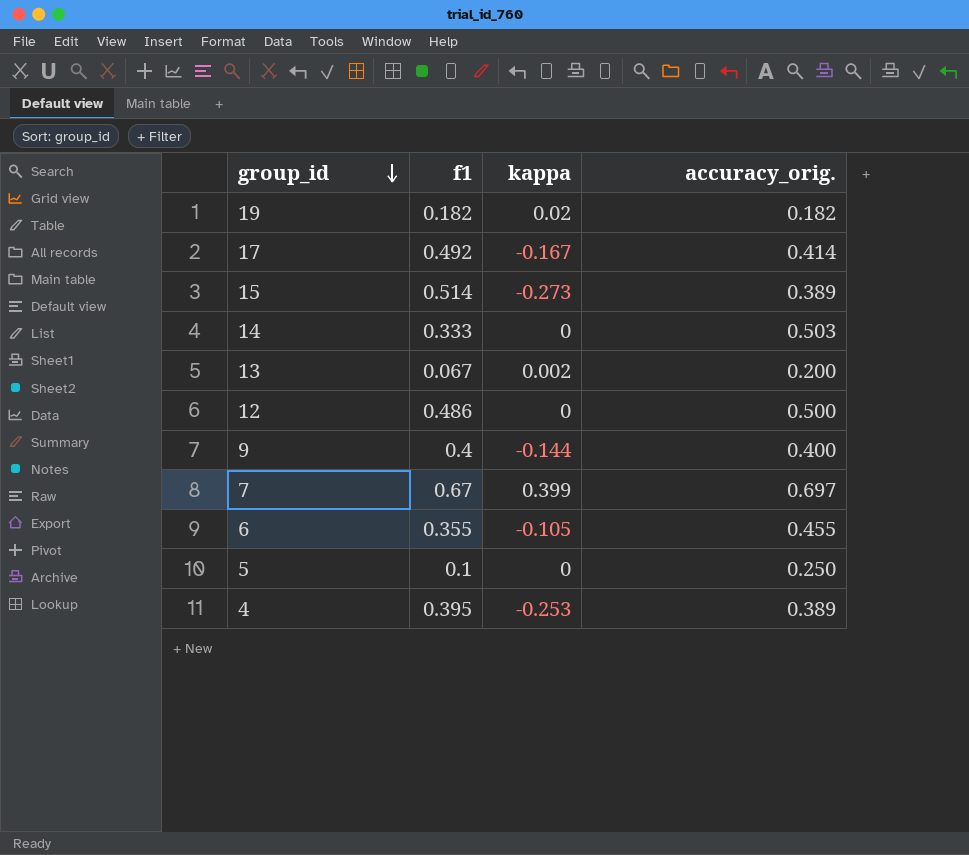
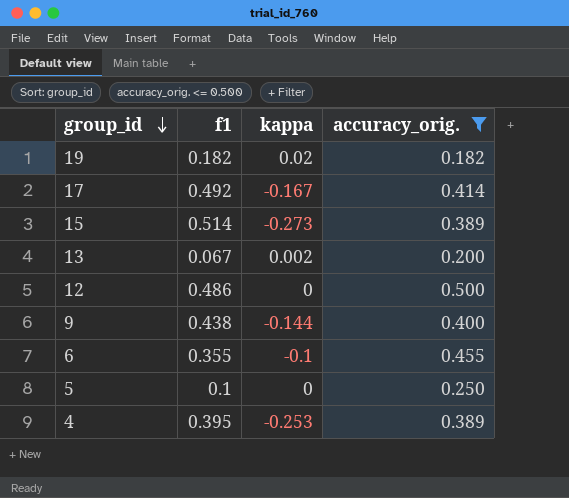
filter: none -> accuracy_orig. <= 0.500
9 | f1: 0.4 -> 0.438
6 | kappa: -0.105 -> -0.1

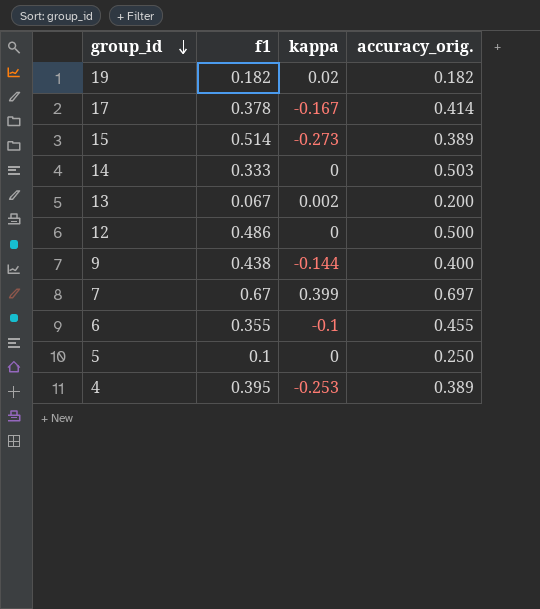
filter: accuracy_orig. <= 0.500 -> none
17 | f1: 0.492 -> 0.378

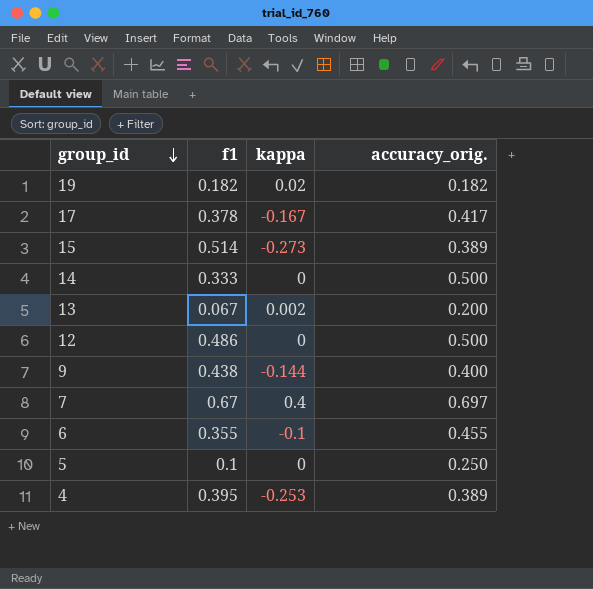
17 | accuracy_orig.: 0.414 -> 0.417
14 | accuracy_orig.: 0.503 -> 0.500
7 | kappa: 0.399 -> 0.4

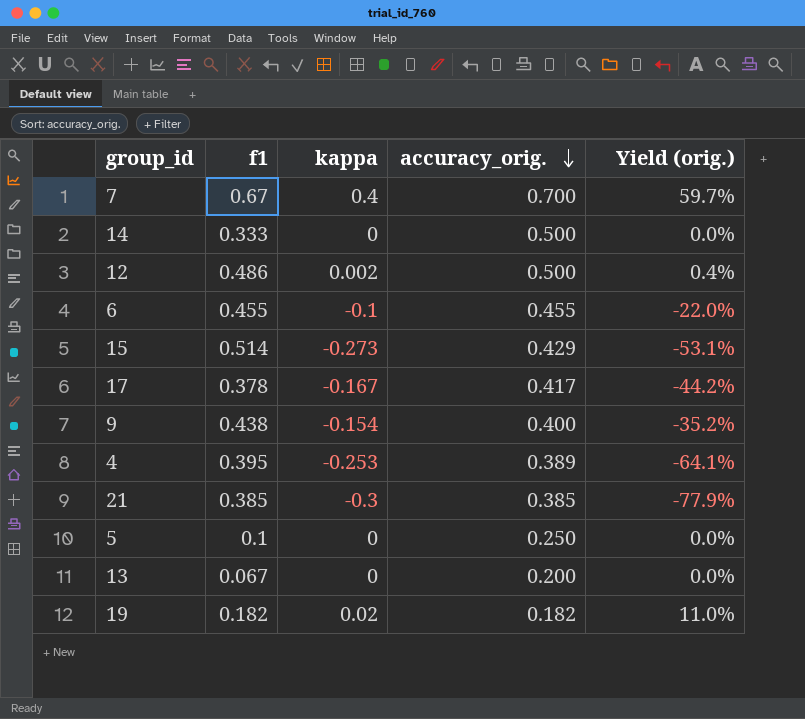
row order: group_id descending -> accuracy_orig. descending
column Yield (orig.) | formula: none -> [kappa] / [f1]
7 | accuracy_orig.: 0.697 -> 0.700
12 | kappa: 0 -> 0.002
6 | f1: 0.355 -> 0.455
15 | accuracy_orig.: 0.389 -> 0.429
9 | kappa: -0.144 -> -0.154
row 21: none -> 0.385 | -0.3 | 0.385 | -77.9%
13 | kappa: 0.002 -> 0

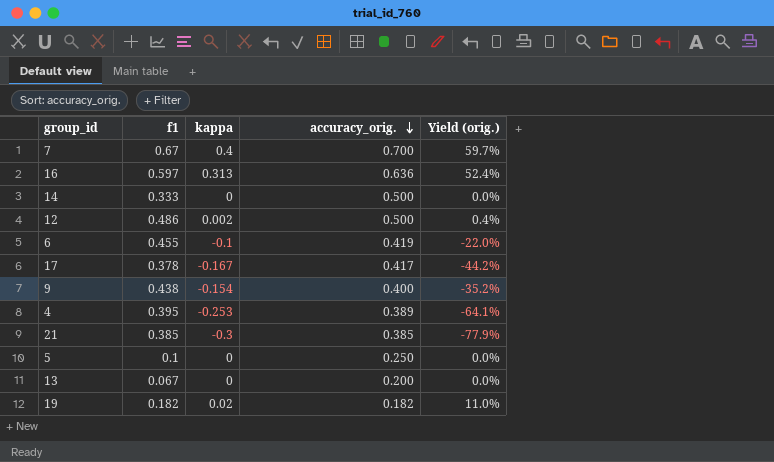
row 15: 0.514 | -0.273 | 0.429 | -53.1% -> none
row 16: none -> 0.597 | 0.313 | 0.636 | 52.4%
6 | accuracy_orig.: 0.455 -> 0.419

